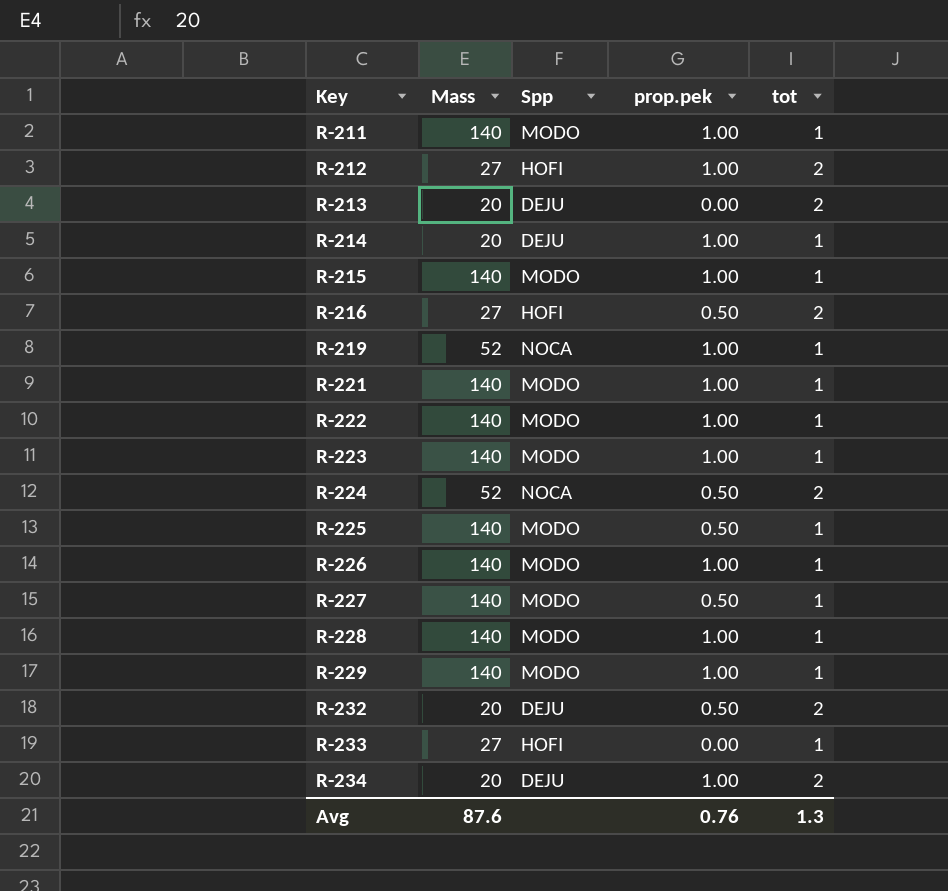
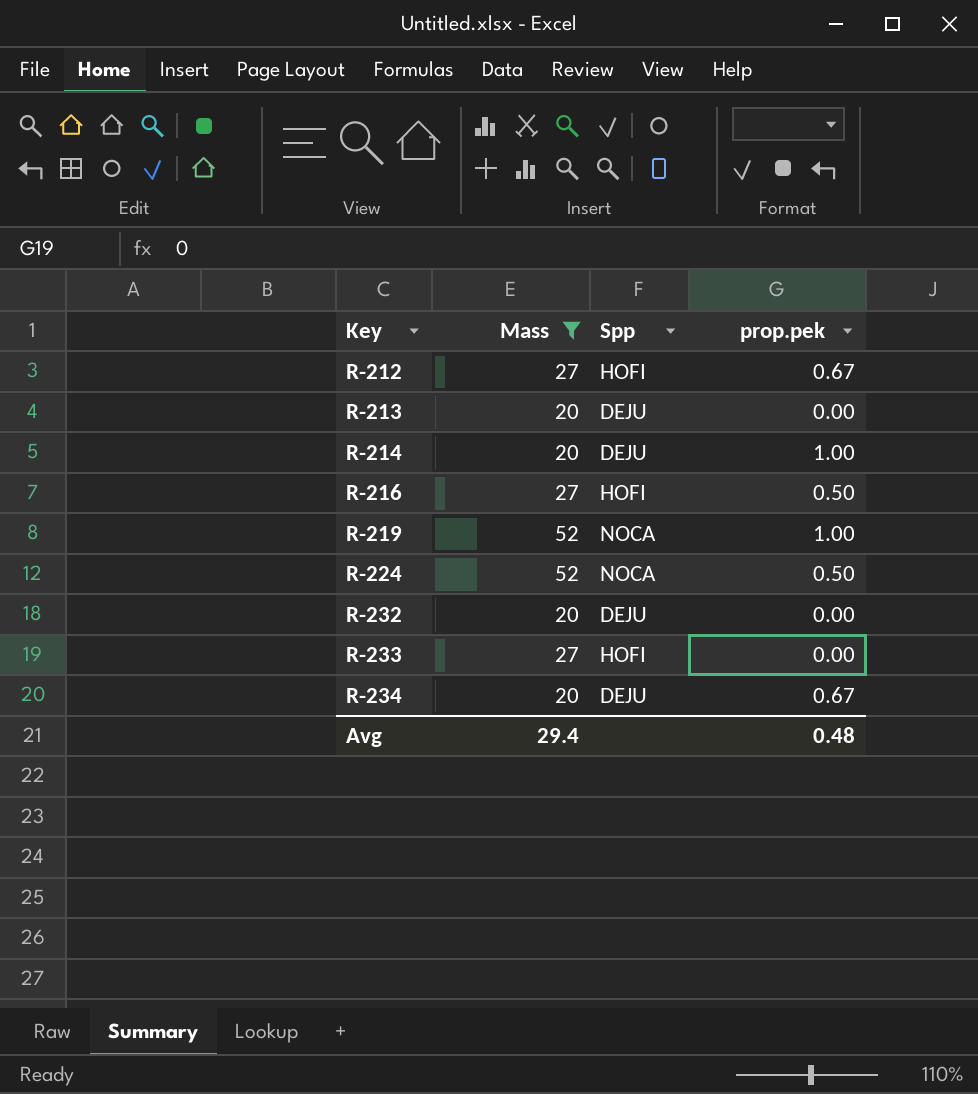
filter: none -> Mass != 140
column tot | position: 5 -> none
R-212 | prop.pek: 1.00 -> 0.67
R-232 | prop.pek: 0.50 -> 0.00
R-234 | prop.pek: 1.00 -> 0.67
Avg | Mass: 87.6 -> 29.4
Avg | prop.pek: 0.76 -> 0.48

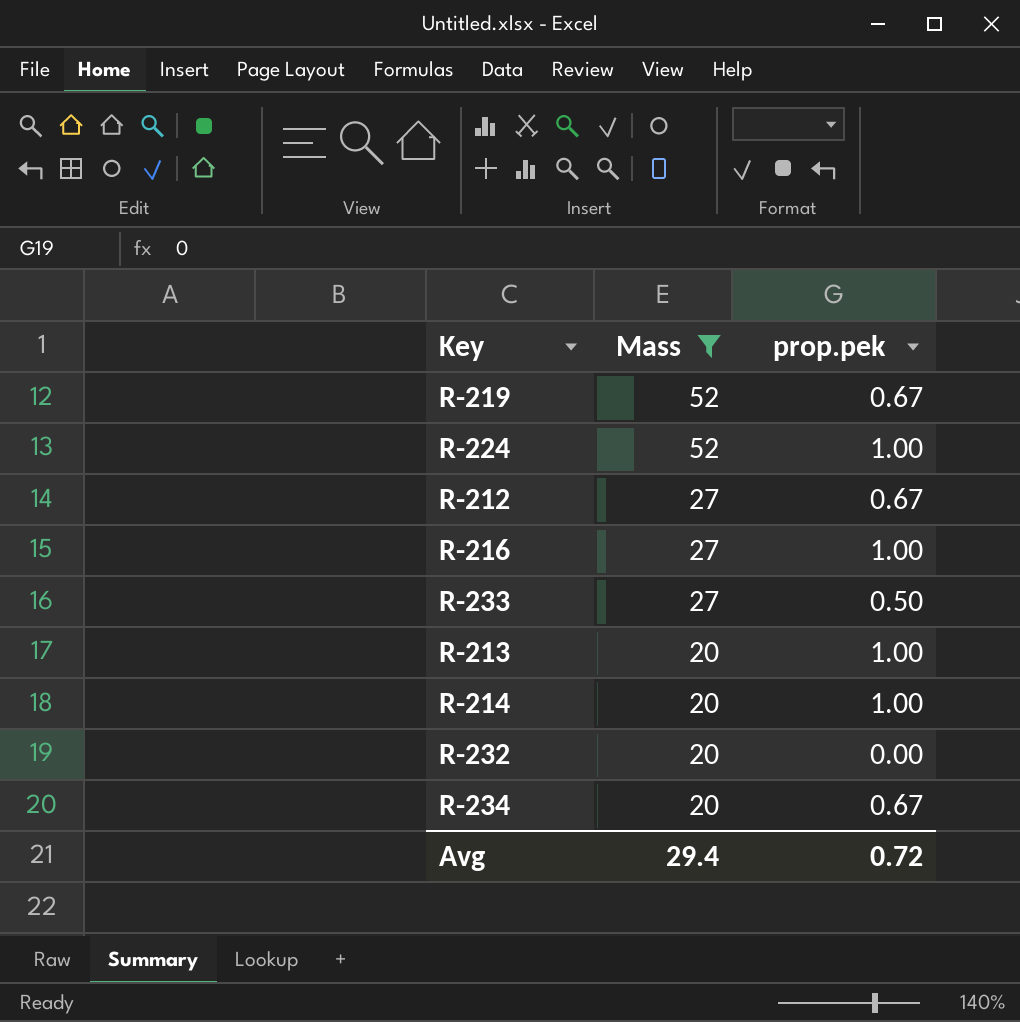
row order: Key ascending -> Mass descending
column Spp | position: 3 -> none
R-219 | prop.pek: 1.00 -> 0.67
R-224 | prop.pek: 0.50 -> 1.00
R-216 | prop.pek: 0.50 -> 1.00
R-233 | prop.pek: 0.00 -> 0.50
R-213 | prop.pek: 0.00 -> 1.00
Avg | prop.pek: 0.48 -> 0.72

